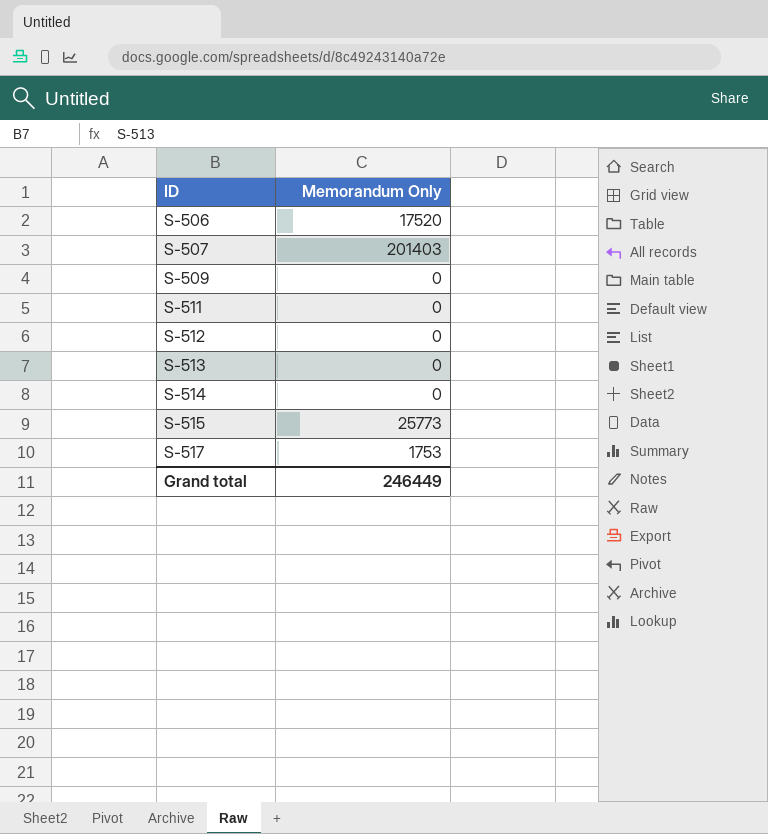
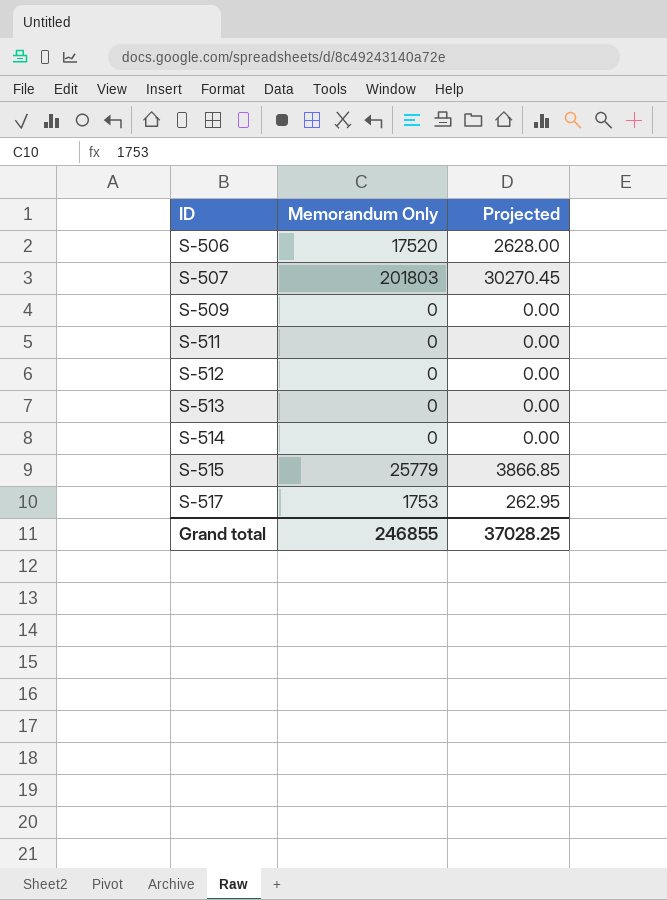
column Projected | formula: none -> [Memorandum Only] * 0.15
S-507 | Memorandum Only: 201403 -> 201803
S-515 | Memorandum Only: 25773 -> 25779
Grand total | Memorandum Only: 246449 -> 246855

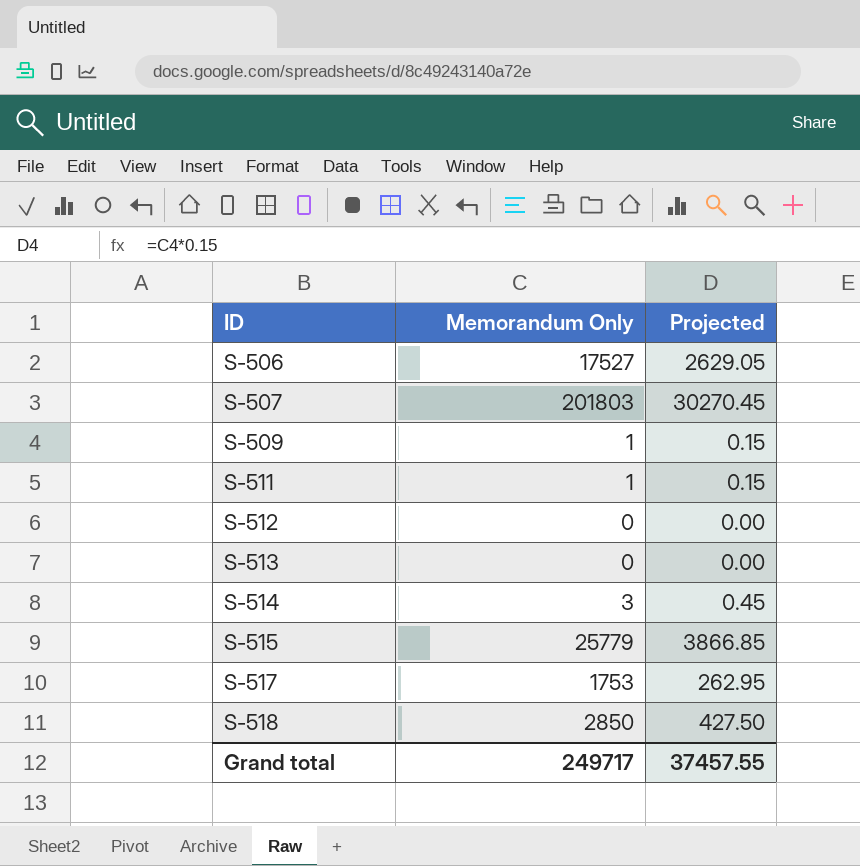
S-506 | Memorandum Only: 17520 -> 17527
S-506 | Projected: 2628.00 -> 2629.05
S-509 | Memorandum Only: 0 -> 1
S-509 | Projected: 0.00 -> 0.15
S-511 | Memorandum Only: 0 -> 1
S-511 | Projected: 0.00 -> 0.15
S-514 | Memorandum Only: 0 -> 3
S-514 | Projected: 0.00 -> 0.45
row S-518: none -> 2850 | 427.50
Grand total | Memorandum Only: 246855 -> 249717
Grand total | Projected: 37028.25 -> 37457.55

